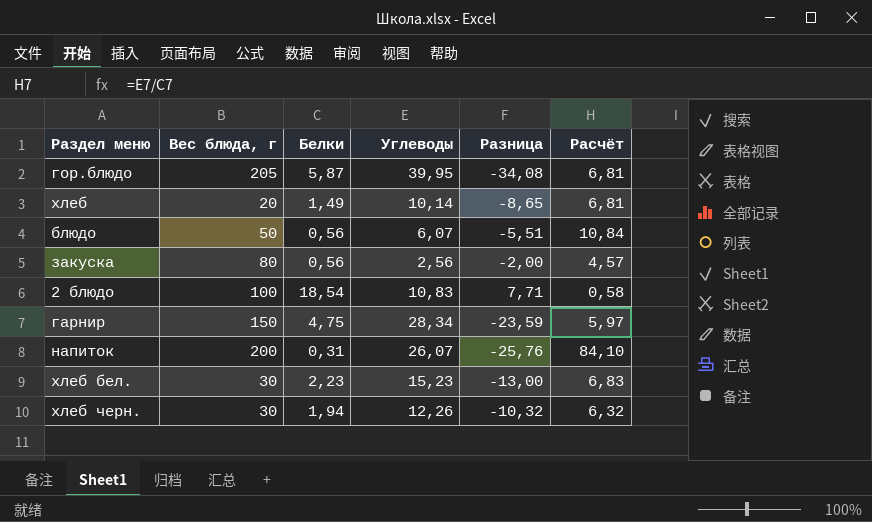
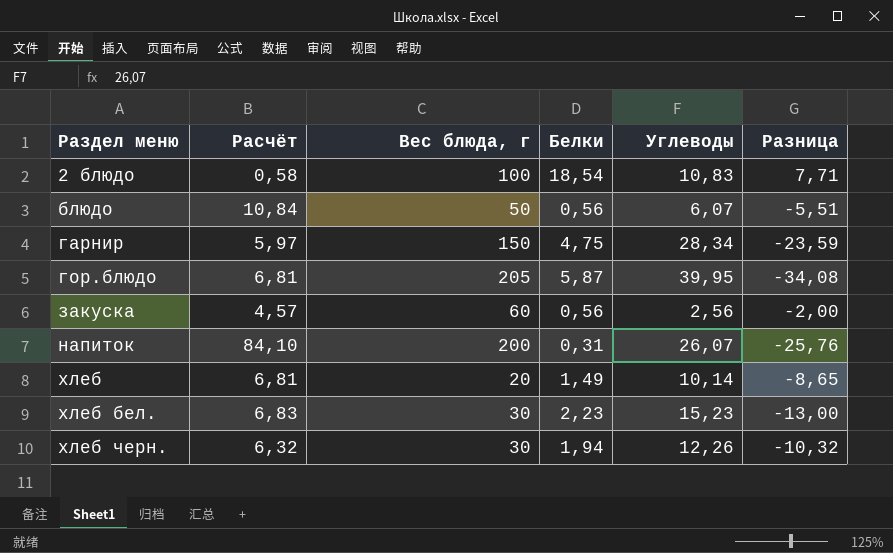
row order: none -> Раздел меню ascending
column Расчёт | position: 6 -> 2
закуска | Вес блюда, г: 80 -> 60

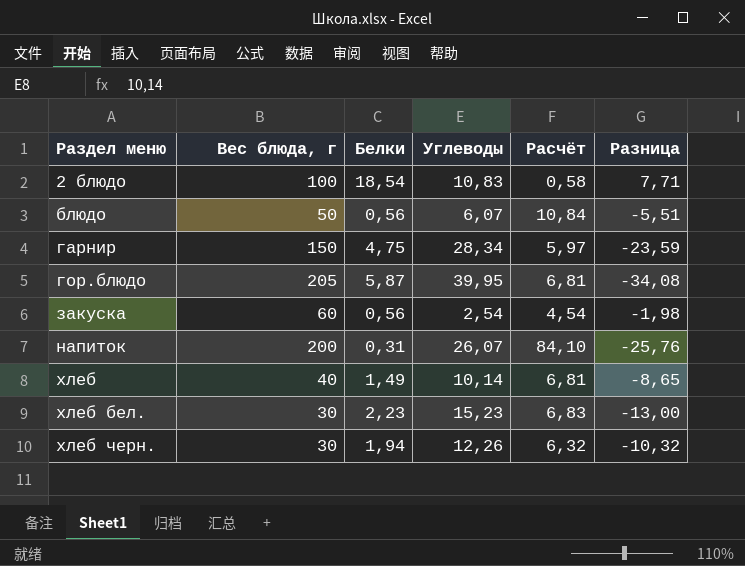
column Расчёт | position: 2 -> 5
закуска | Углеводы: 2,56 -> 2,54
закуска | Расчёт: 4,57 -> 4,54
закуска | Разница: -2,00 -> -1,98
хлеб | Вес блюда, г: 20 -> 40

